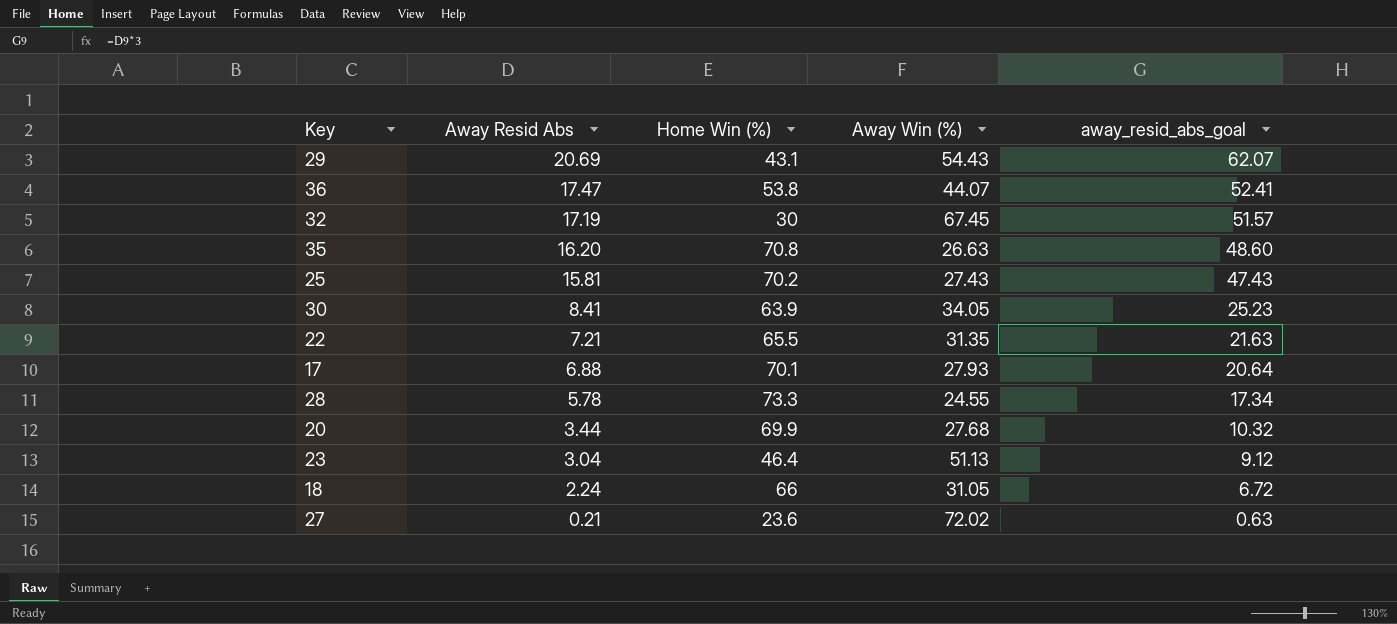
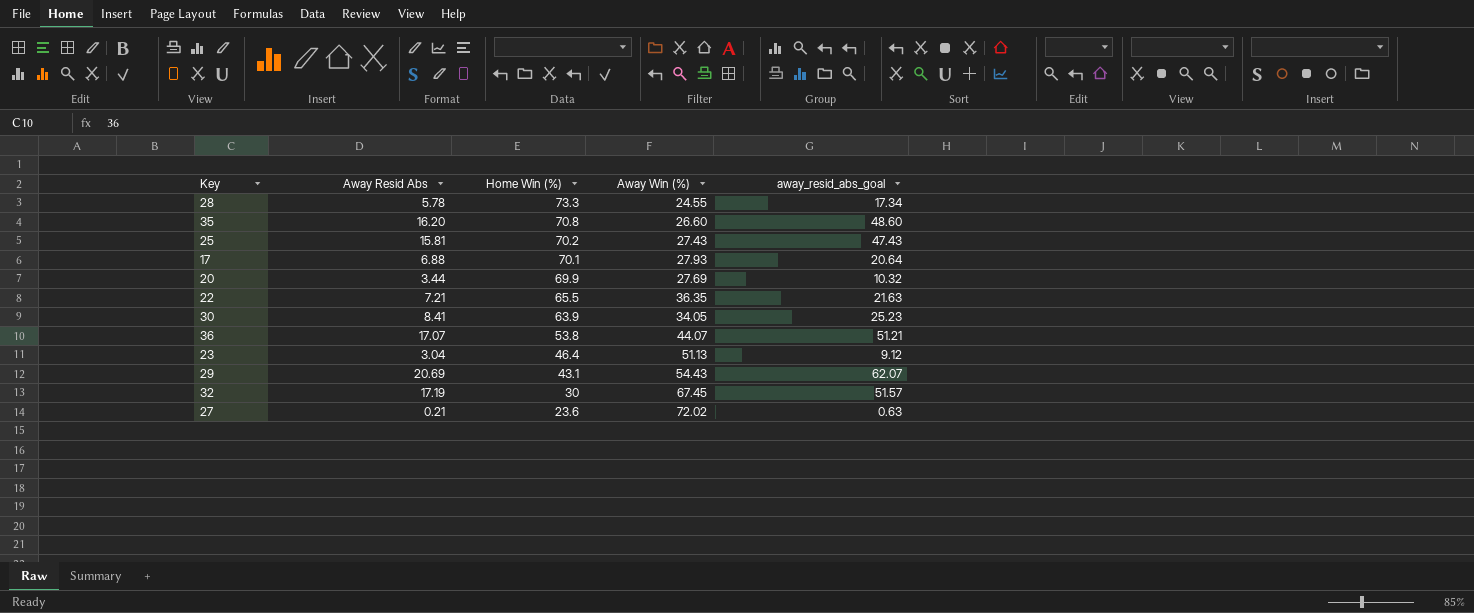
row order: Away Resid Abs descending -> Home Win (%) descending
row 18: 2.24 | 66 | 31.05 | 6.72 -> none
35 | Away Win (%): 26.63 -> 26.60
20 | Away Win (%): 27.68 -> 27.69
22 | Away Win (%): 31.35 -> 36.35
36 | Away Resid Abs: 17.47 -> 17.07
36 | away_resid_abs_goal: 52.41 -> 51.21

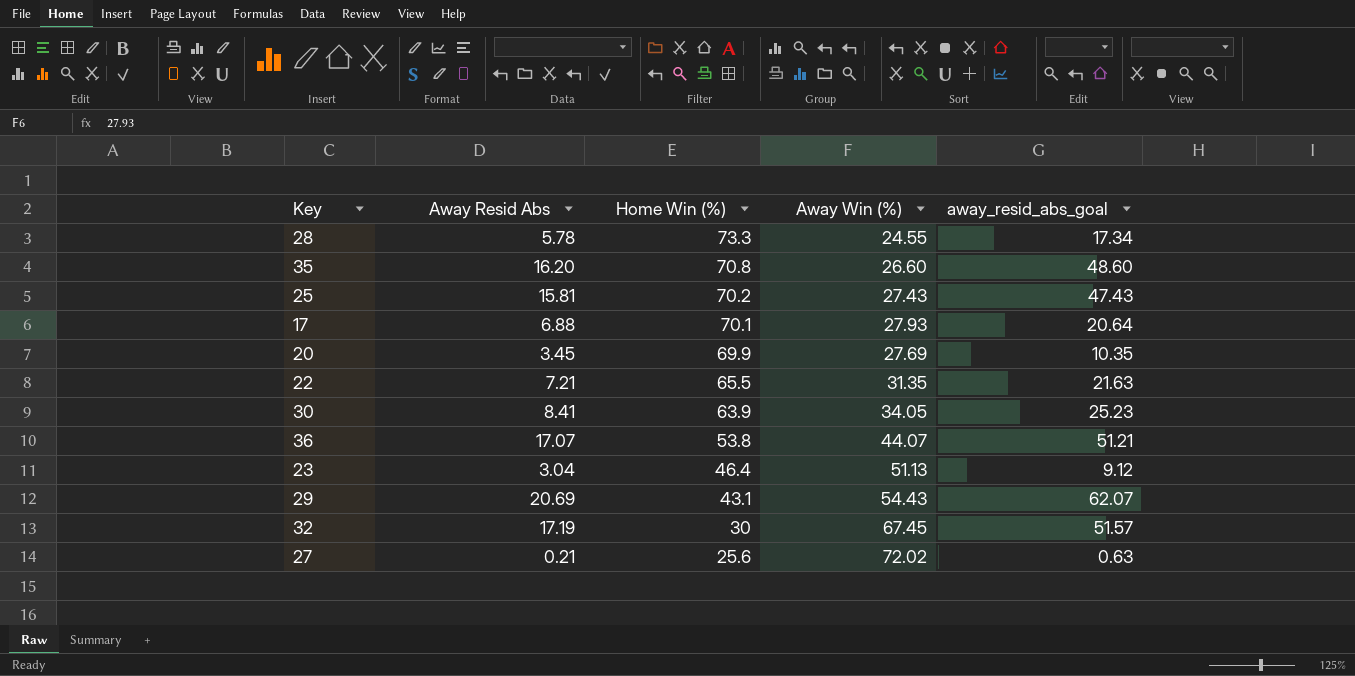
20 | Away Resid Abs: 3.44 -> 3.45
20 | away_resid_abs_goal: 10.32 -> 10.35
22 | Away Win (%): 36.35 -> 31.35
27 | Home Win (%): 23.6 -> 25.6

